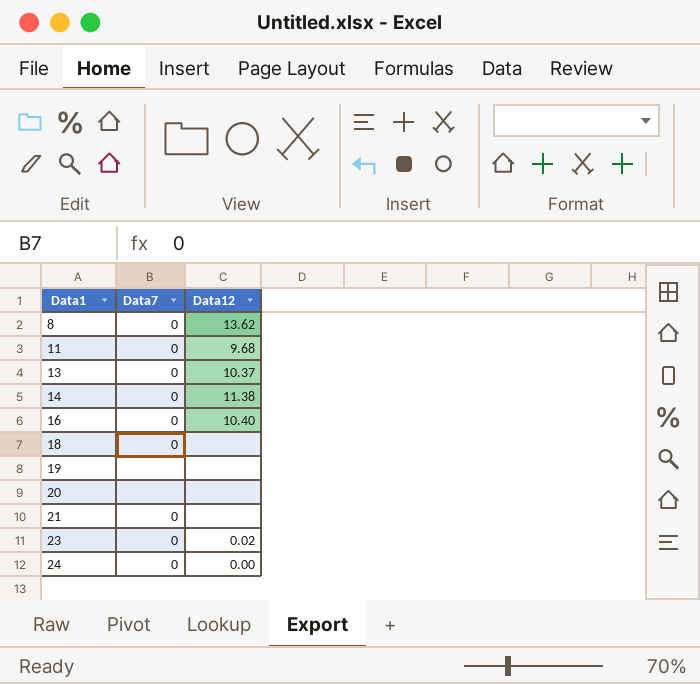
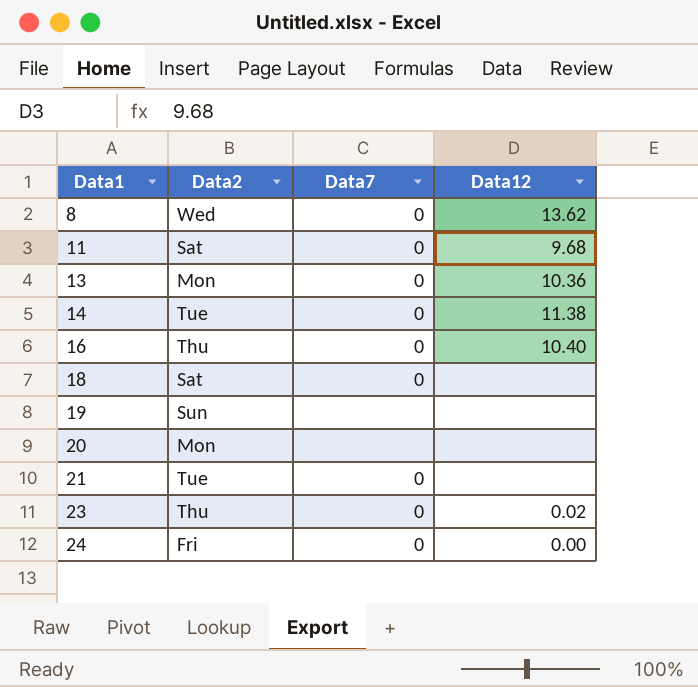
column Data2 | position: none -> 2
13 | Data12: 10.37 -> 10.36

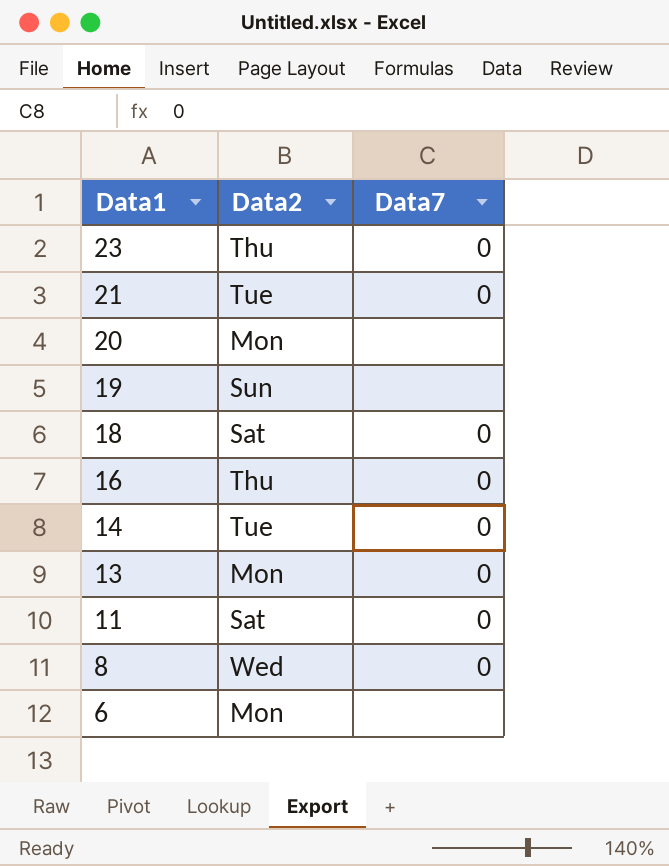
row order: Data1 ascending -> Data1 descending
column Data12 | position: 4 -> none
row 24: Fri | 0 | 0.00 -> none
row 6: none -> Mon | none

